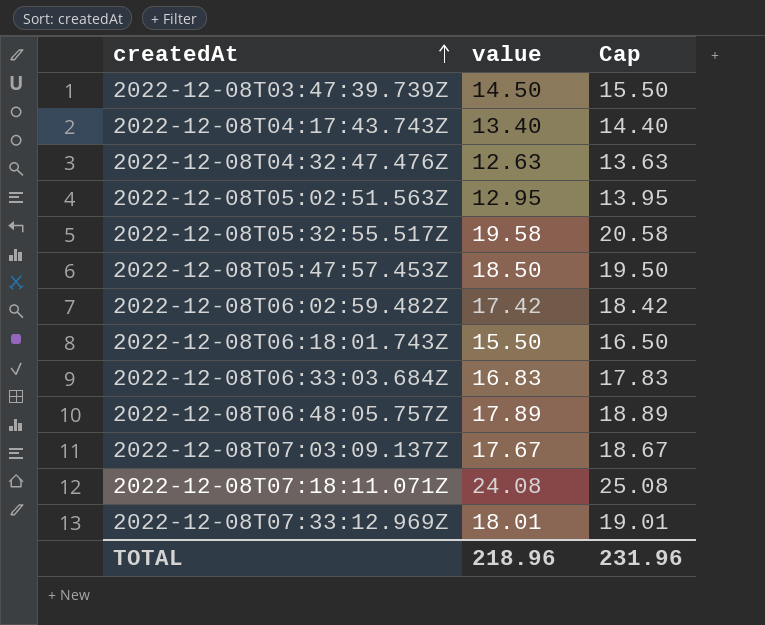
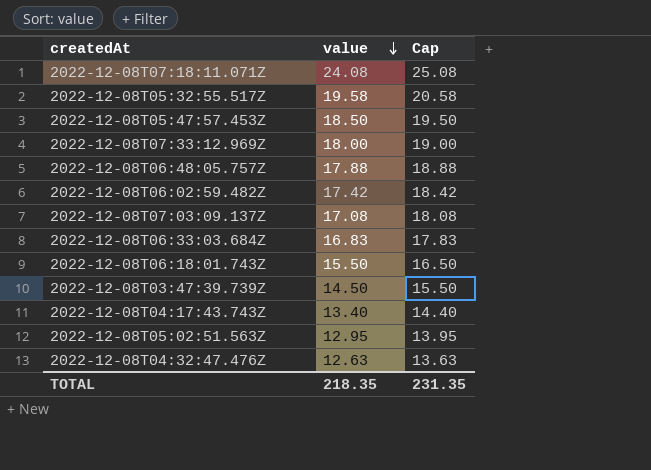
row order: createdAt ascending -> value descending
2022-12-08T07:33:12.969Z | value: 18.01 -> 18.00
2022-12-08T07:33:12.969Z | Cap: 19.01 -> 19.00
2022-12-08T06:48:05.757Z | value: 17.89 -> 17.88
2022-12-08T06:48:05.757Z | Cap: 18.89 -> 18.88
2022-12-08T07:03:09.137Z | value: 17.67 -> 17.08
2022-12-08T07:03:09.137Z | Cap: 18.67 -> 18.08
TOTAL | value: 218.96 -> 218.35
TOTAL | Cap: 231.96 -> 231.35

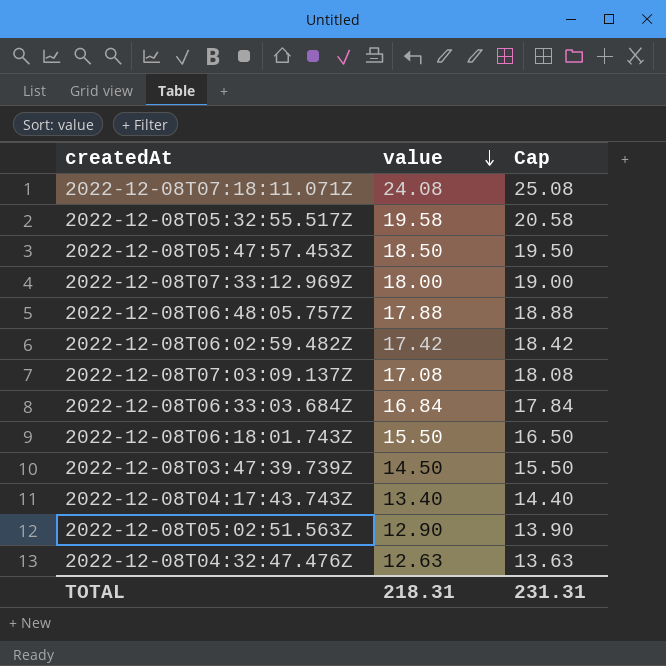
2022-12-08T06:33:03.684Z | value: 16.83 -> 16.84
2022-12-08T06:33:03.684Z | Cap: 17.83 -> 17.84
2022-12-08T05:02:51.563Z | value: 12.95 -> 12.90
2022-12-08T05:02:51.563Z | Cap: 13.95 -> 13.90
TOTAL | value: 218.35 -> 218.31
TOTAL | Cap: 231.35 -> 231.31

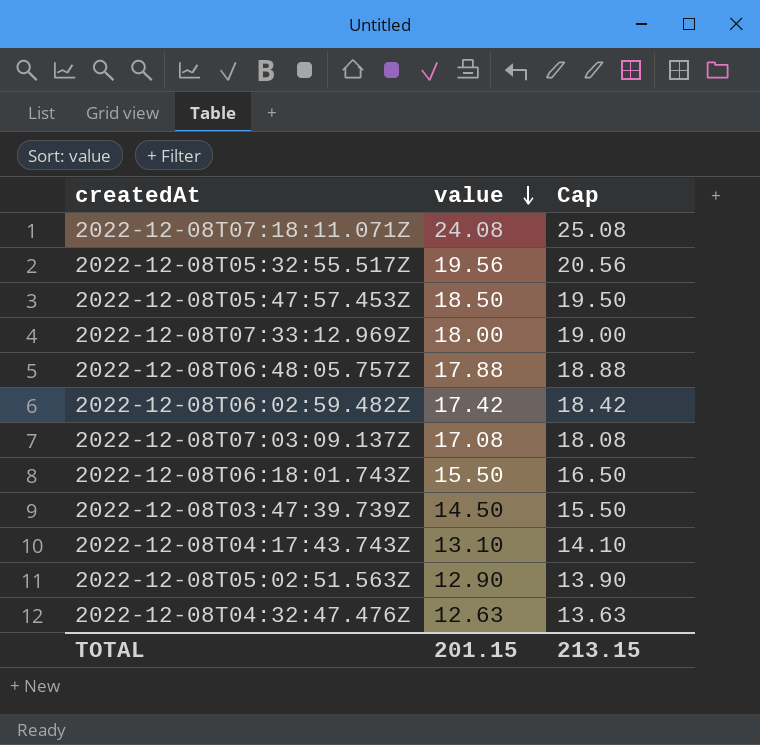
row 2022-12-08T06:33:03.684Z: 16.84 | 17.84 -> none
2022-12-08T05:32:55.517Z | value: 19.58 -> 19.56
2022-12-08T05:32:55.517Z | Cap: 20.58 -> 20.56
2022-12-08T04:17:43.743Z | value: 13.40 -> 13.10
2022-12-08T04:17:43.743Z | Cap: 14.40 -> 14.10
TOTAL | value: 218.31 -> 201.15
TOTAL | Cap: 231.31 -> 213.15

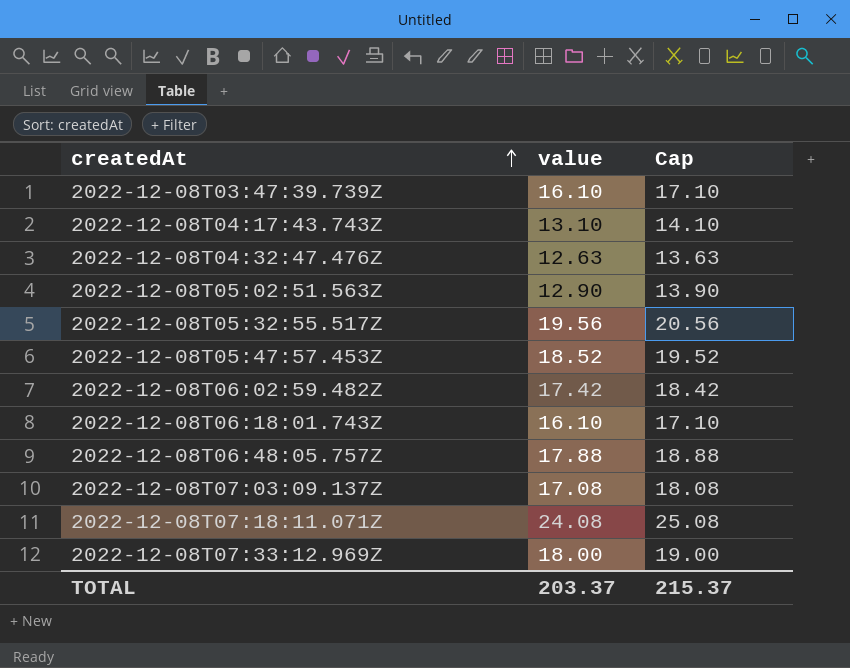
row order: value descending -> createdAt ascending
2022-12-08T03:47:39.739Z | value: 14.50 -> 16.10
2022-12-08T03:47:39.739Z | Cap: 15.50 -> 17.10
2022-12-08T05:47:57.453Z | value: 18.50 -> 18.52
2022-12-08T05:47:57.453Z | Cap: 19.50 -> 19.52
2022-12-08T06:18:01.743Z | value: 15.50 -> 16.10
2022-12-08T06:18:01.743Z | Cap: 16.50 -> 17.10
TOTAL | value: 201.15 -> 203.37
TOTAL | Cap: 213.15 -> 215.37

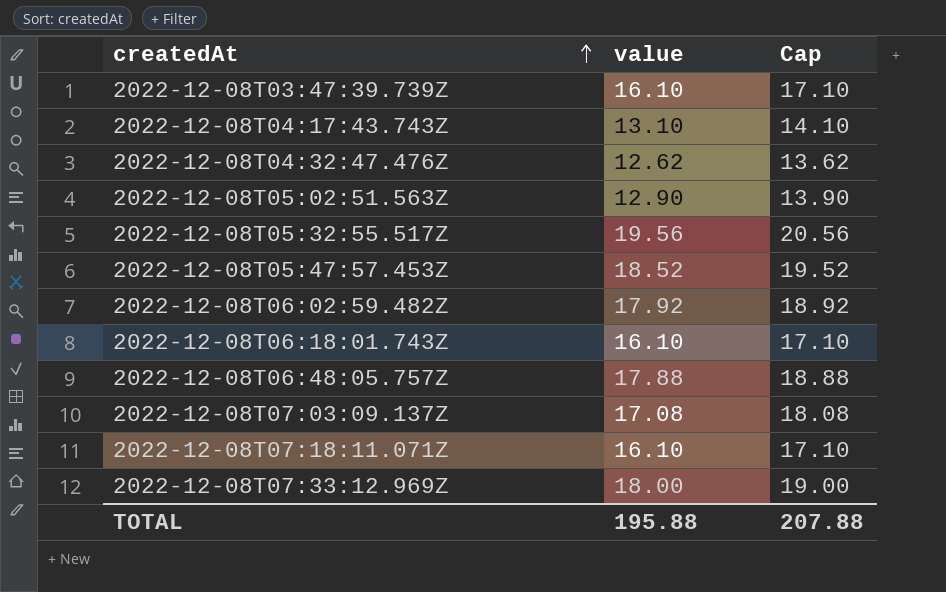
2022-12-08T04:32:47.476Z | value: 12.63 -> 12.62
2022-12-08T04:32:47.476Z | Cap: 13.63 -> 13.62
2022-12-08T06:02:59.482Z | value: 17.42 -> 17.92
2022-12-08T06:02:59.482Z | Cap: 18.42 -> 18.92
2022-12-08T07:18:11.071Z | value: 24.08 -> 16.10
2022-12-08T07:18:11.071Z | Cap: 25.08 -> 17.10
TOTAL | value: 203.37 -> 195.88
TOTAL | Cap: 215.37 -> 207.88

